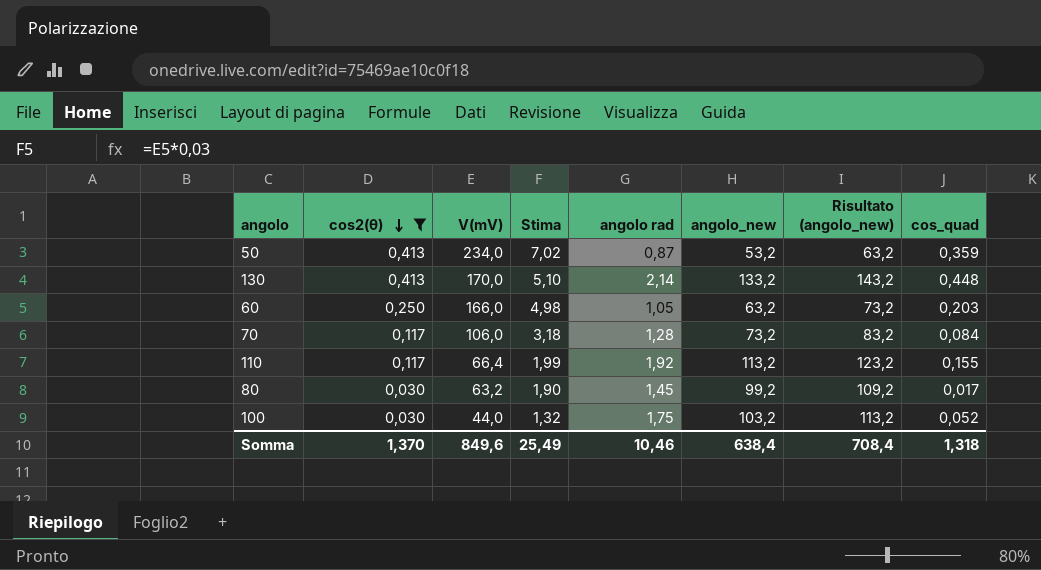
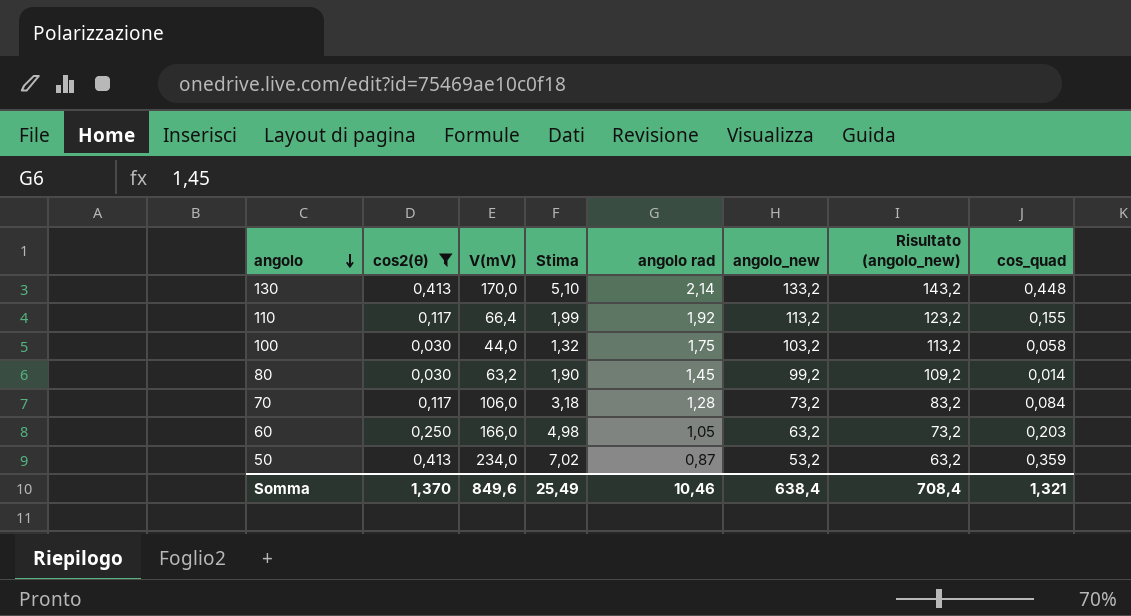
row order: cos2(θ) descending -> angolo descending
100 | cos_quad: 0,052 -> 0,058
80 | cos_quad: 0,017 -> 0,014
Somma | cos_quad: 1,318 -> 1,321

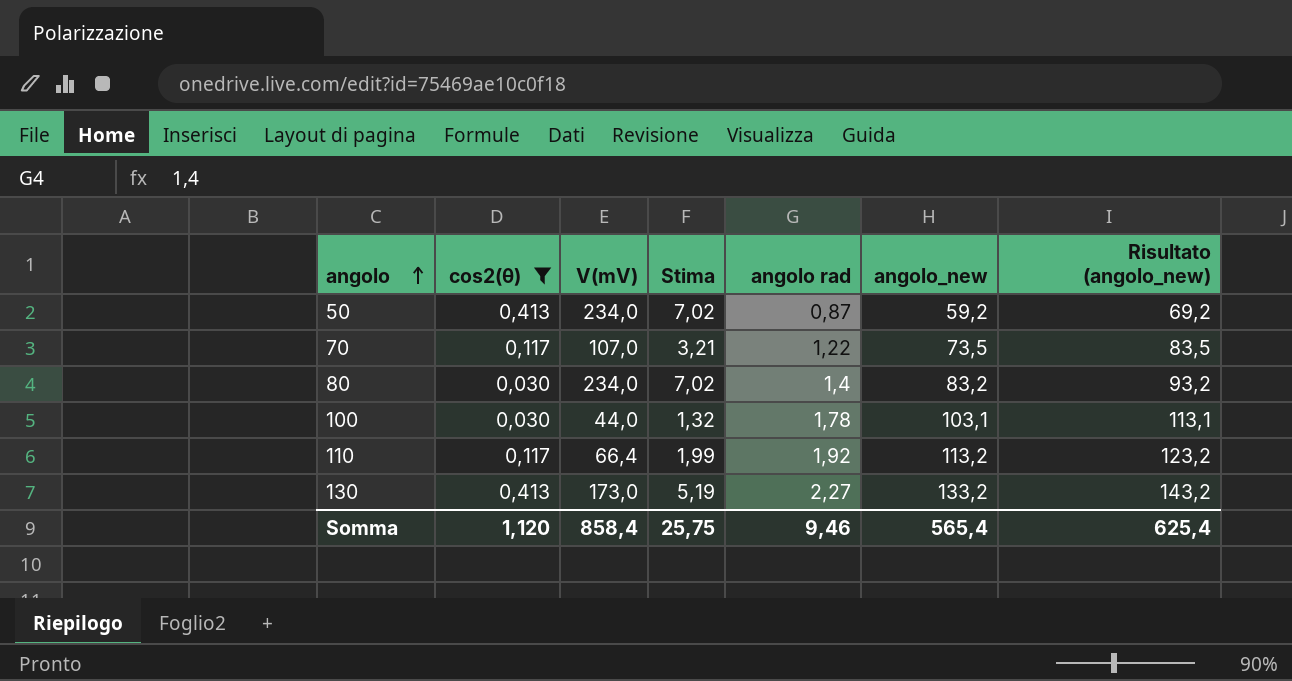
row order: angolo descending -> angolo ascending
column cos_quad | position: 8 -> none
row 60: 0,250 | 166,0 | 4,98 | 1,05 | 63,2 | 73,2 | 0,203 -> none
50 | angolo_new: 53,2 -> 59,2
50 | Risultato (angolo_new): 63,2 -> 69,2
70 | V(mV): 106,0 -> 107,0
70 | Stima: 3,18 -> 3,21
70 | angolo rad: 1,28 -> 1,22
70 | angolo_new: 73,2 -> 73,5
70 | Risultato (angolo_new): 83,2 -> 83,5
80 | V(mV): 63,2 -> 234,0
80 | Stima: 1,90 -> 7,02
80 | angolo rad: 1,45 -> 1,4
80 | angolo_new: 99,2 -> 83,2
80 | Risultato (angolo_new): 109,2 -> 93,2
100 | angolo rad: 1,75 -> 1,78
100 | angolo_new: 103,2 -> 103,1
100 | Risultato (angolo_new): 113,2 -> 113,1
130 | V(mV): 170,0 -> 173,0
130 | Stima: 5,10 -> 5,19
130 | angolo rad: 2,14 -> 2,27
Somma | cos2(θ): 1,370 -> 1,120
Somma | V(mV): 849,6 -> 858,4
Somma | Stima: 25,49 -> 25,75
Somma | angolo rad: 10,46 -> 9,46
Somma | angolo_new: 638,4 -> 565,4
Somma | Risultato (angolo_new): 708,4 -> 625,4

